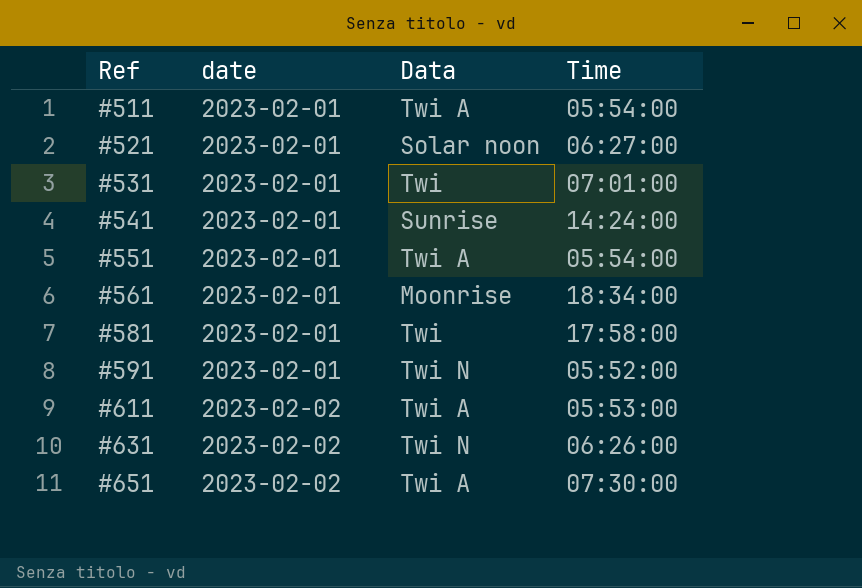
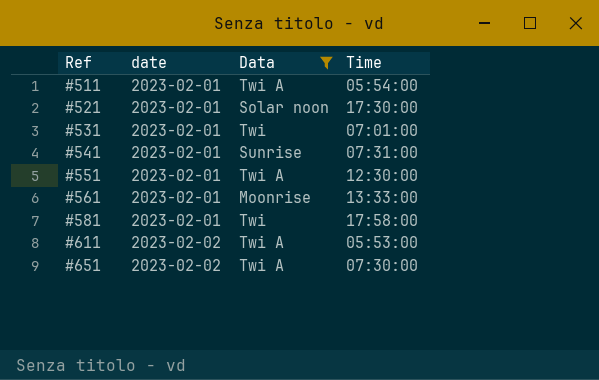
filter: none -> Data != Twi N
#521 | Time: 06:27:00 -> 17:30:00
#541 | Time: 14:24:00 -> 07:31:00
#551 | Time: 05:54:00 -> 12:30:00
#561 | Time: 18:34:00 -> 13:33:00

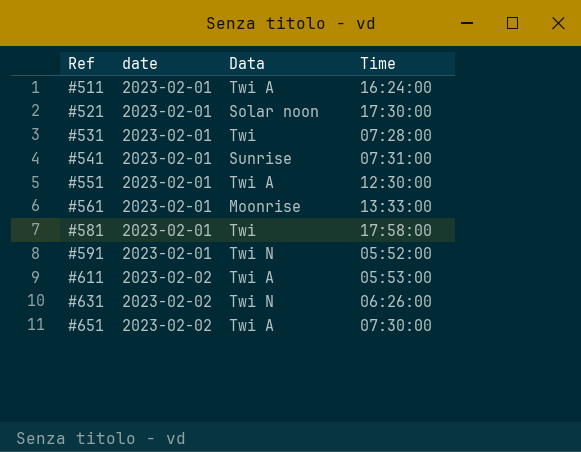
filter: Data != Twi N -> none
#511 | Time: 05:54:00 -> 16:24:00
#531 | Time: 07:01:00 -> 07:28:00

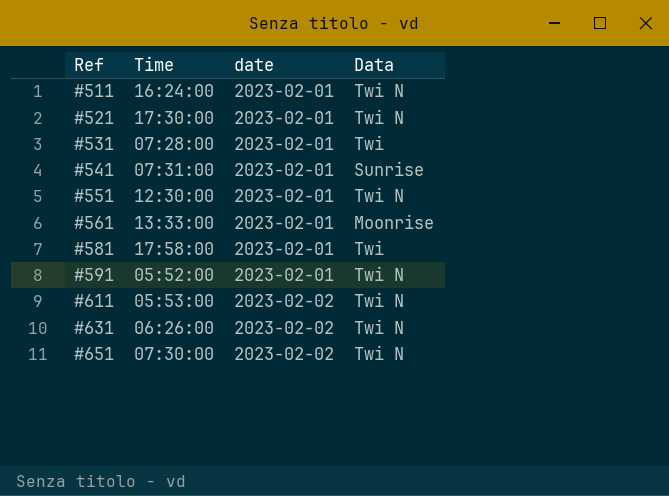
column Time | position: 4 -> 2
#511 | Data: Twi A -> Twi N
#521 | Data: Solar noon -> Twi N
#551 | Data: Twi A -> Twi N
#611 | Data: Twi A -> Twi N
#651 | Data: Twi A -> Twi N

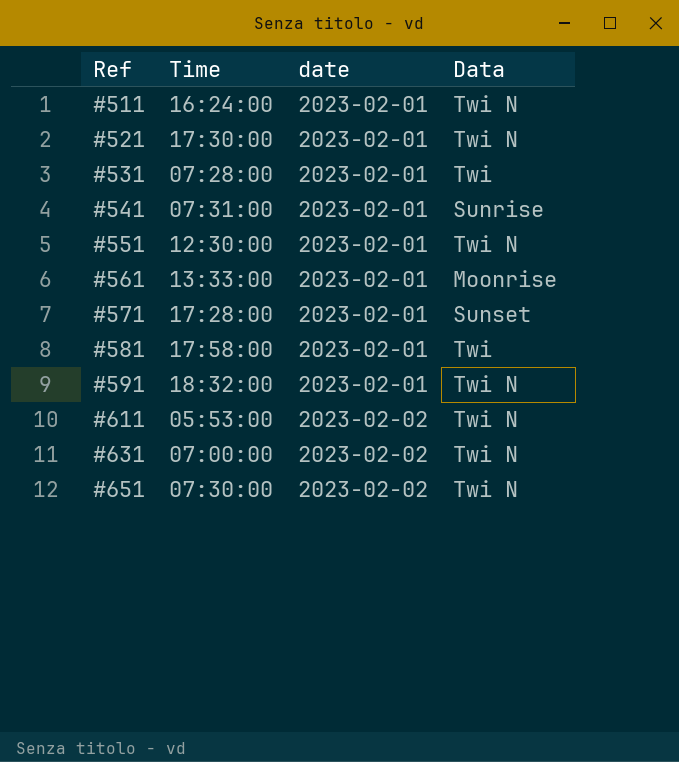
row #571: none -> 17:28:00 | 2023-02-01 | Sunset
#591 | Time: 05:52:00 -> 18:32:00
#631 | Time: 06:26:00 -> 07:00:00

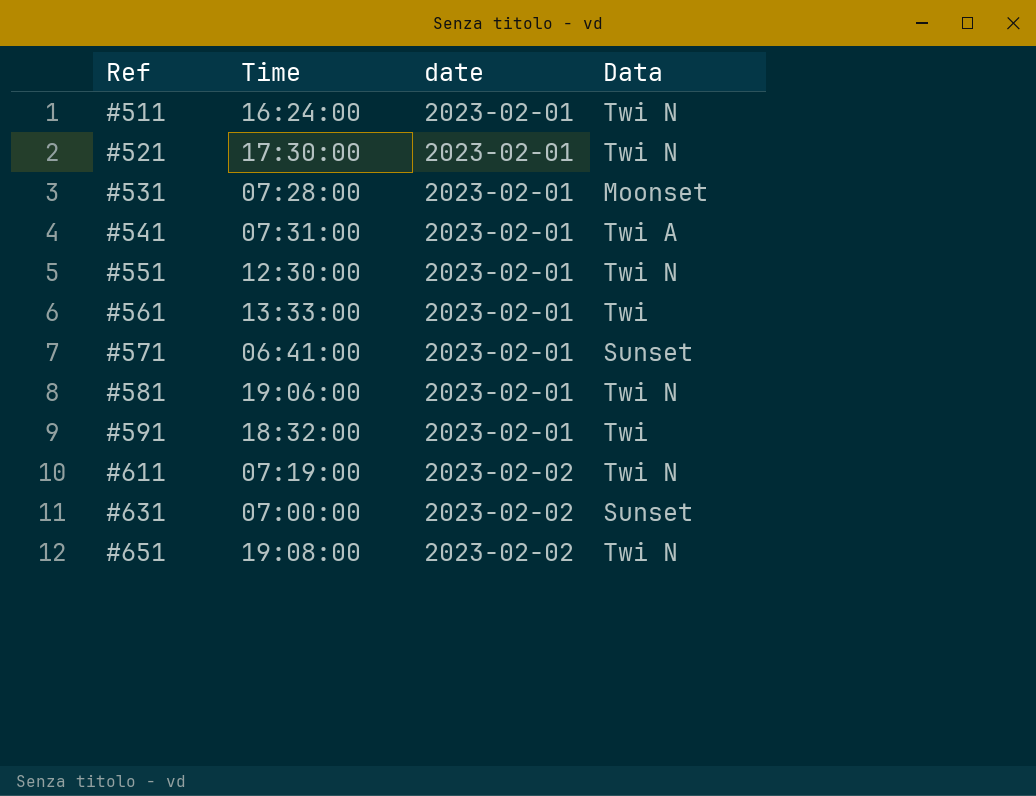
#531 | Data: Twi -> Moonset
#541 | Data: Sunrise -> Twi A
#561 | Data: Moonrise -> Twi
#571 | Time: 17:28:00 -> 06:41:00
#581 | Time: 17:58:00 -> 19:06:00
#581 | Data: Twi -> Twi N
#591 | Data: Twi N -> Twi
#611 | Time: 05:53:00 -> 07:19:00
#631 | Data: Twi N -> Sunset
#651 | Time: 07:30:00 -> 19:08:00

